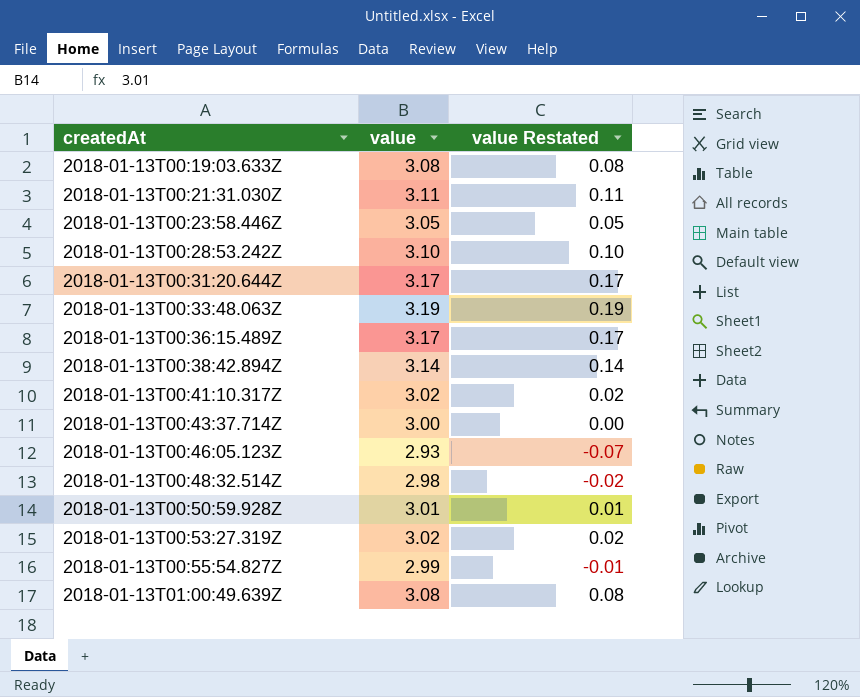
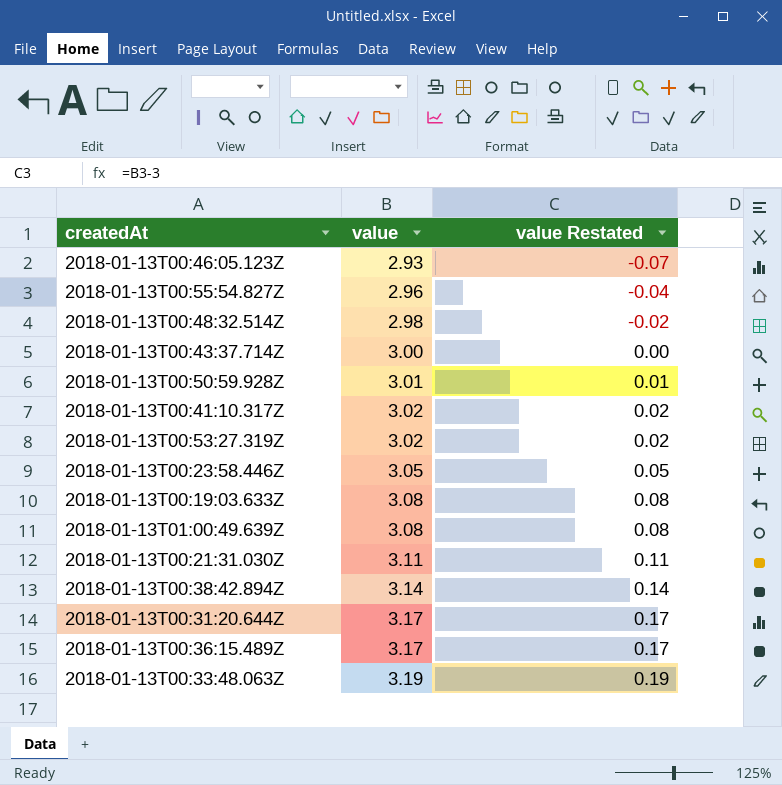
row order: createdAt ascending -> value ascending
row 2018-01-13T00:28:53.242Z: 3.10 | 0.10 -> none
2018-01-13T00:55:54.827Z | value: 2.99 -> 2.96
2018-01-13T00:55:54.827Z | value Restated: -0.01 -> -0.04

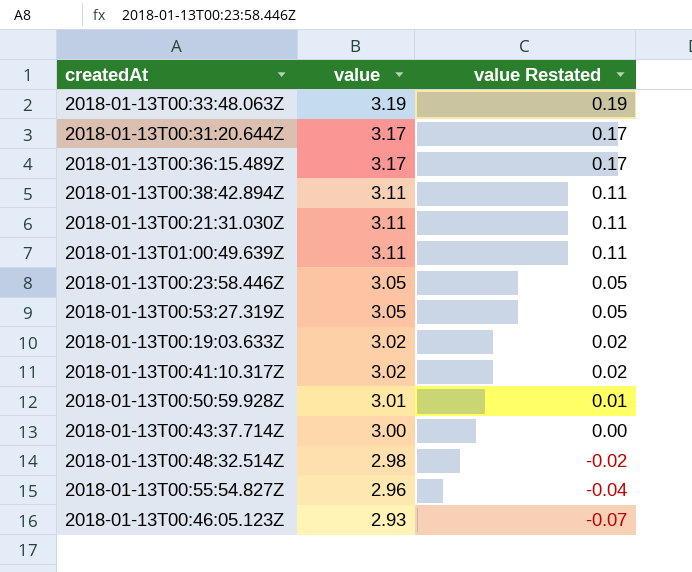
row order: value ascending -> value descending
2018-01-13T00:38:42.894Z | value: 3.14 -> 3.11
2018-01-13T00:38:42.894Z | value Restated: 0.14 -> 0.11
2018-01-13T01:00:49.639Z | value: 3.08 -> 3.11
2018-01-13T01:00:49.639Z | value Restated: 0.08 -> 0.11
2018-01-13T00:53:27.319Z | value: 3.02 -> 3.05
2018-01-13T00:53:27.319Z | value Restated: 0.02 -> 0.05
2018-01-13T00:19:03.633Z | value: 3.08 -> 3.02
2018-01-13T00:19:03.633Z | value Restated: 0.08 -> 0.02

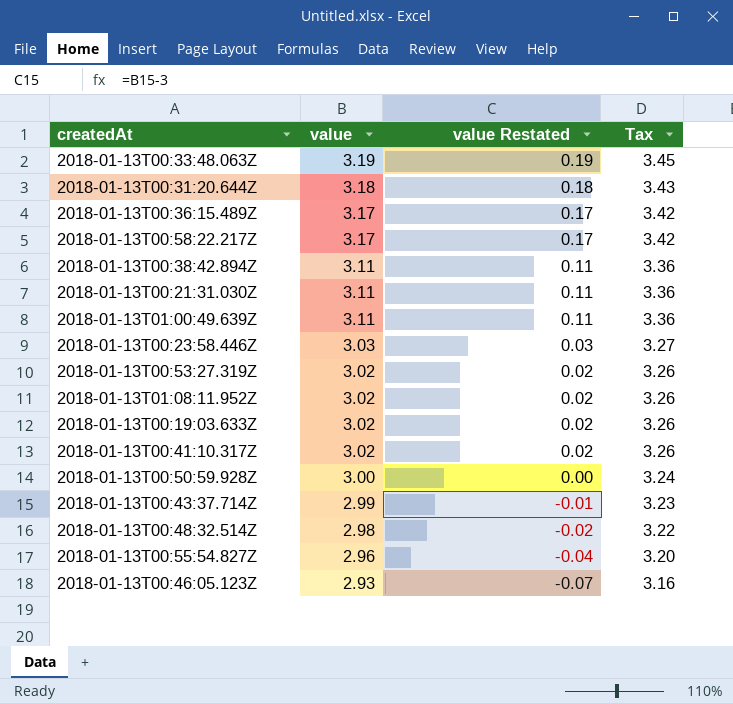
column Tax | formula: none -> [value] * 1.08
2018-01-13T00:31:20.644Z | value: 3.17 -> 3.18
2018-01-13T00:31:20.644Z | value Restated: 0.17 -> 0.18
row 2018-01-13T00:58:22.217Z: none -> 3.17 | 0.17 | 3.42
2018-01-13T00:23:58.446Z | value: 3.05 -> 3.03
2018-01-13T00:23:58.446Z | value Restated: 0.05 -> 0.03
2018-01-13T00:53:27.319Z | value: 3.05 -> 3.02
2018-01-13T00:53:27.319Z | value Restated: 0.05 -> 0.02
row 2018-01-13T01:08:11.952Z: none -> 3.02 | 0.02 | 3.26
2018-01-13T00:50:59.928Z | value: 3.01 -> 3.00
2018-01-13T00:50:59.928Z | value Restated: 0.01 -> 0.00
2018-01-13T00:43:37.714Z | value: 3.00 -> 2.99
2018-01-13T00:43:37.714Z | value Restated: 0.00 -> -0.01

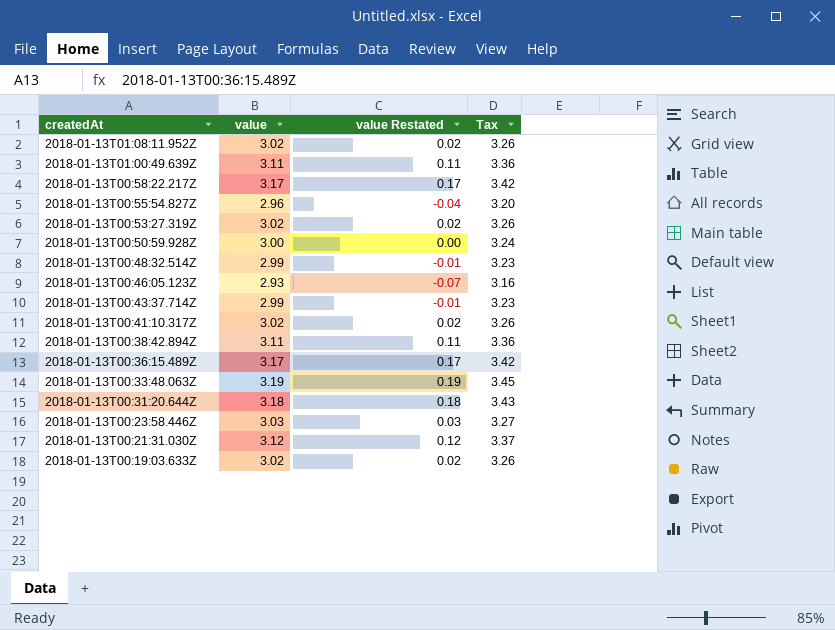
row order: value descending -> createdAt descending
2018-01-13T00:48:32.514Z | value: 2.98 -> 2.99
2018-01-13T00:48:32.514Z | value Restated: -0.02 -> -0.01
2018-01-13T00:48:32.514Z | Tax: 3.22 -> 3.23
2018-01-13T00:21:31.030Z | value: 3.11 -> 3.12
2018-01-13T00:21:31.030Z | value Restated: 0.11 -> 0.12
2018-01-13T00:21:31.030Z | Tax: 3.36 -> 3.37

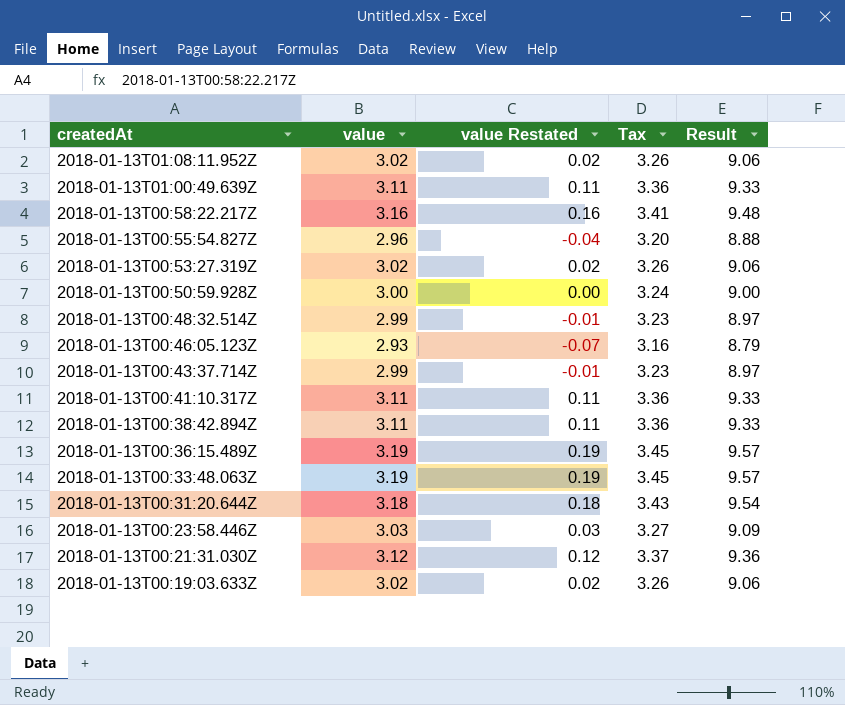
column Result | formula: none -> [value] * 3
2018-01-13T00:58:22.217Z | value: 3.17 -> 3.16
2018-01-13T00:58:22.217Z | value Restated: 0.17 -> 0.16
2018-01-13T00:58:22.217Z | Tax: 3.42 -> 3.41
2018-01-13T00:41:10.317Z | value: 3.02 -> 3.11
2018-01-13T00:41:10.317Z | value Restated: 0.02 -> 0.11
2018-01-13T00:41:10.317Z | Tax: 3.26 -> 3.36
2018-01-13T00:36:15.489Z | value: 3.17 -> 3.19
2018-01-13T00:36:15.489Z | value Restated: 0.17 -> 0.19
2018-01-13T00:36:15.489Z | Tax: 3.42 -> 3.45

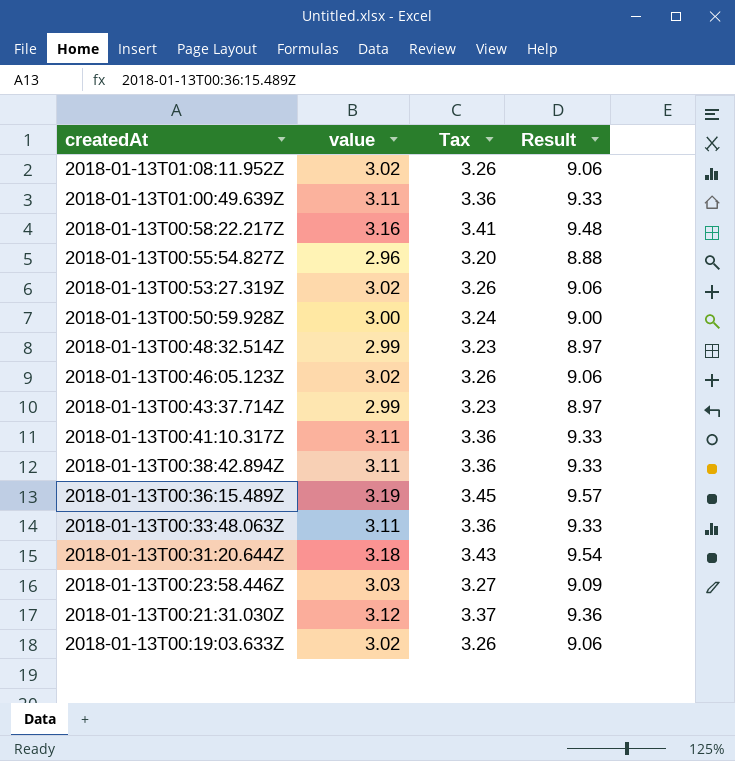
column value Restated | formula: [value] - 3 -> none
2018-01-13T00:46:05.123Z | value: 2.93 -> 3.02
2018-01-13T00:46:05.123Z | Tax: 3.16 -> 3.26
2018-01-13T00:46:05.123Z | Result: 8.79 -> 9.06
2018-01-13T00:33:48.063Z | value: 3.19 -> 3.11
2018-01-13T00:33:48.063Z | Tax: 3.45 -> 3.36
2018-01-13T00:33:48.063Z | Result: 9.57 -> 9.33

